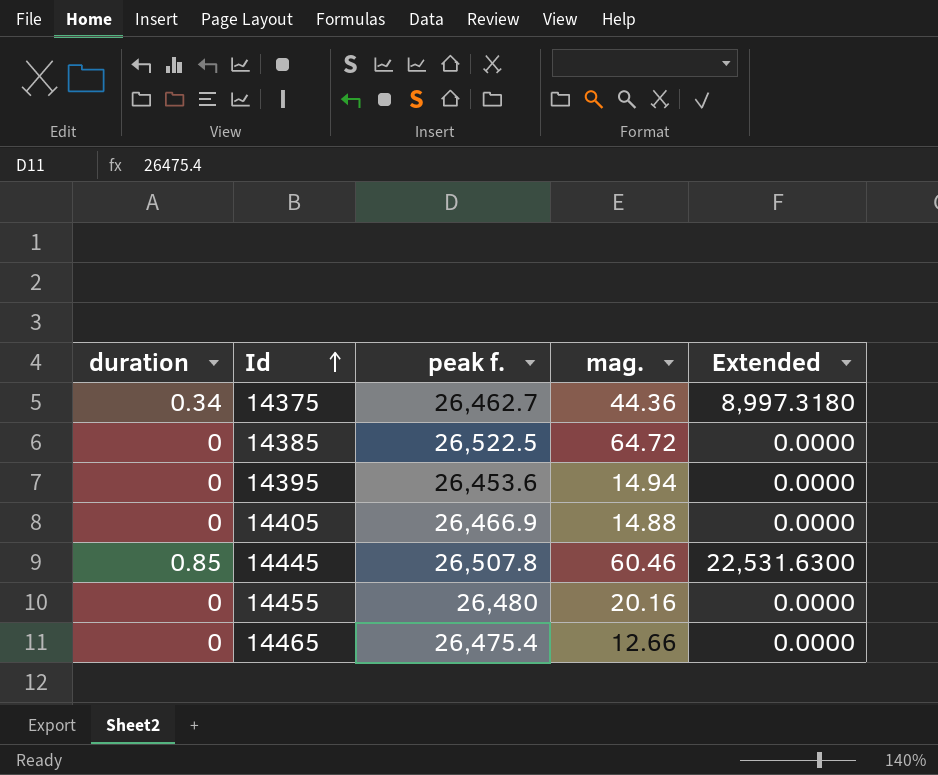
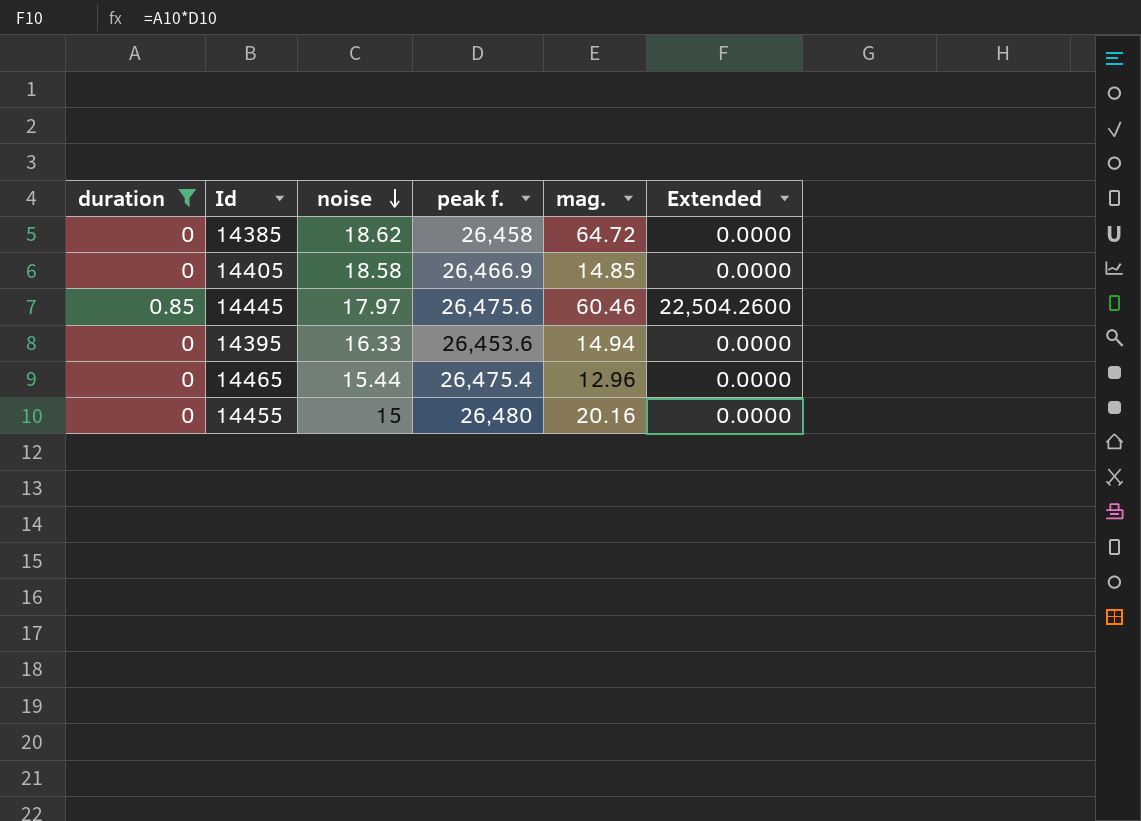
filter: none -> duration != 0.34
row order: Id ascending -> noise descending
column noise | position: none -> 3
14385 | peak f.: 26,522.5 -> 26,458
14405 | mag.: 14.88 -> 14.85
14445 | peak f.: 26,507.8 -> 26,475.6
14445 | Extended: 22,531.6300 -> 22,504.2600
14465 | mag.: 12.66 -> 12.96

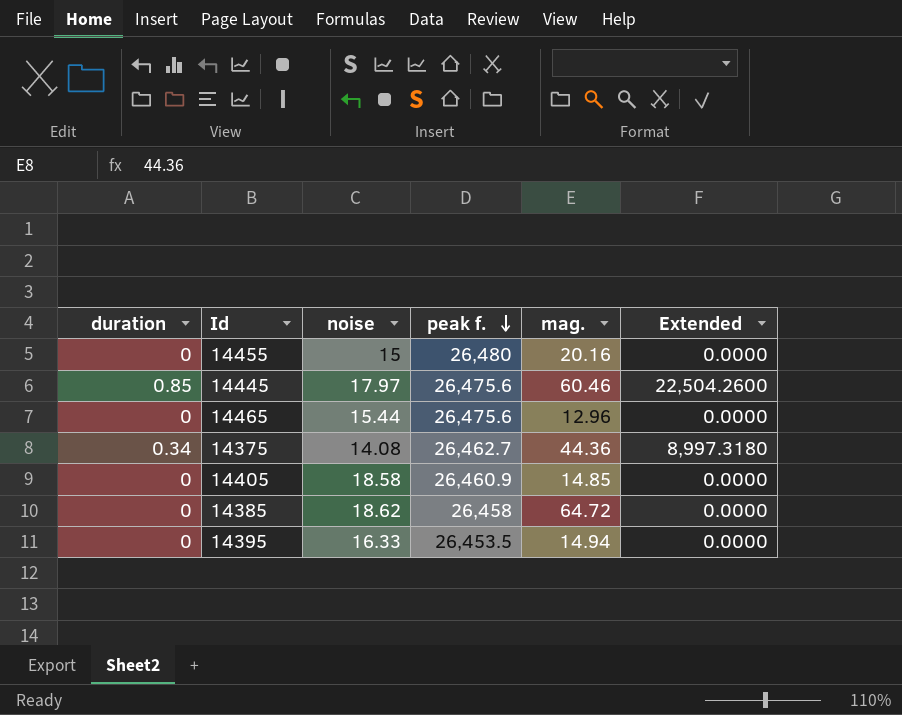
filter: duration != 0.34 -> none
row order: noise descending -> peak f. descending
14465 | peak f.: 26,475.4 -> 26,475.6
14405 | peak f.: 26,466.9 -> 26,460.9
14395 | peak f.: 26,453.6 -> 26,453.5

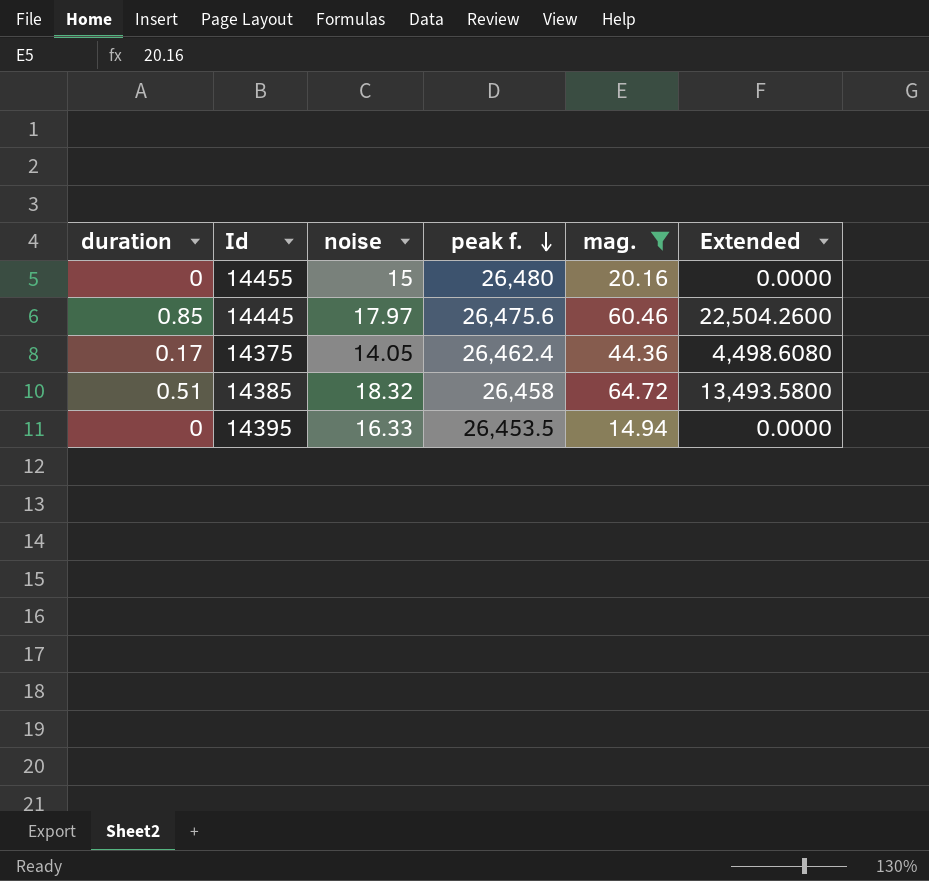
filter: none -> mag. >= 14.94
14375 | duration: 0.34 -> 0.17
14375 | noise: 14.08 -> 14.05
14375 | peak f.: 26,462.7 -> 26,462.4
14375 | Extended: 8,997.3180 -> 4,498.6080
14385 | duration: 0 -> 0.51
14385 | noise: 18.62 -> 18.32
14385 | Extended: 0.0000 -> 13,493.5800

